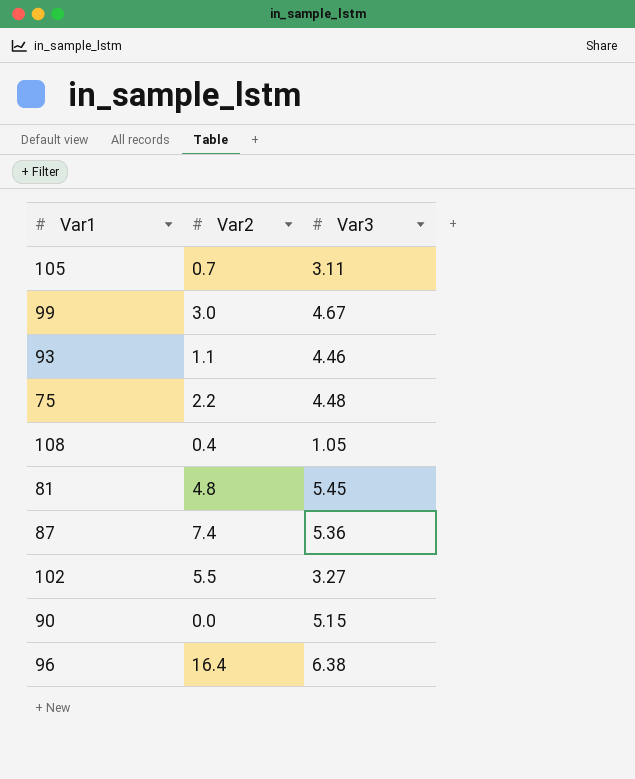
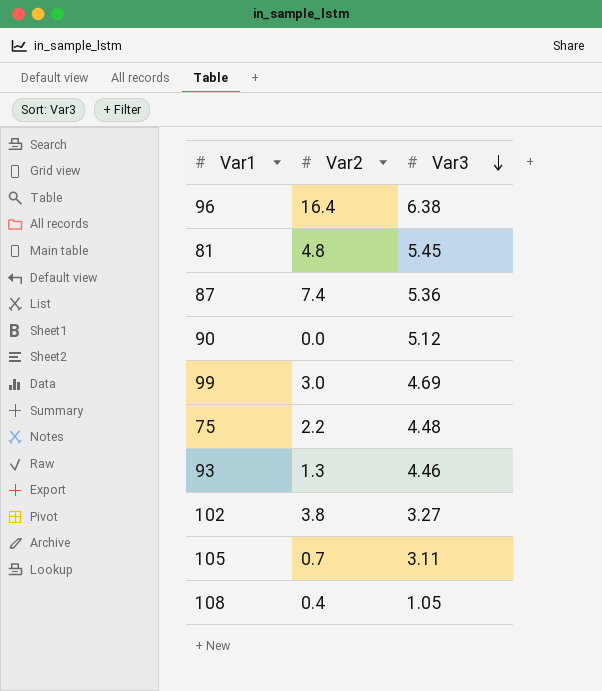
row order: none -> Var3 descending
90 | Var3: 5.15 -> 5.12
99 | Var3: 4.67 -> 4.69
93 | Var2: 1.1 -> 1.3
102 | Var2: 5.5 -> 3.8

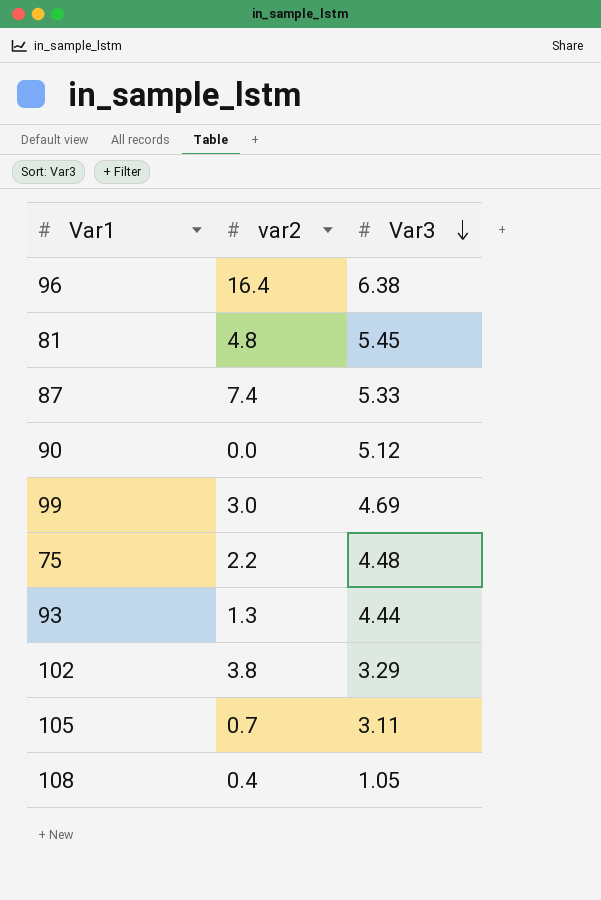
column name: Var2 -> var2
87 | Var3: 5.36 -> 5.33
93 | Var3: 4.46 -> 4.44
102 | Var3: 3.27 -> 3.29

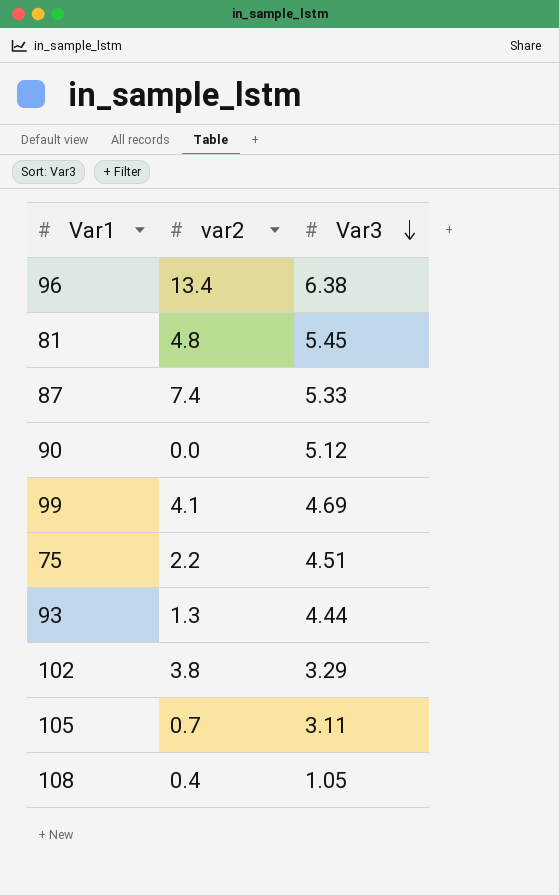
96 | var2: 16.4 -> 13.4
99 | var2: 3.0 -> 4.1
75 | Var3: 4.48 -> 4.51

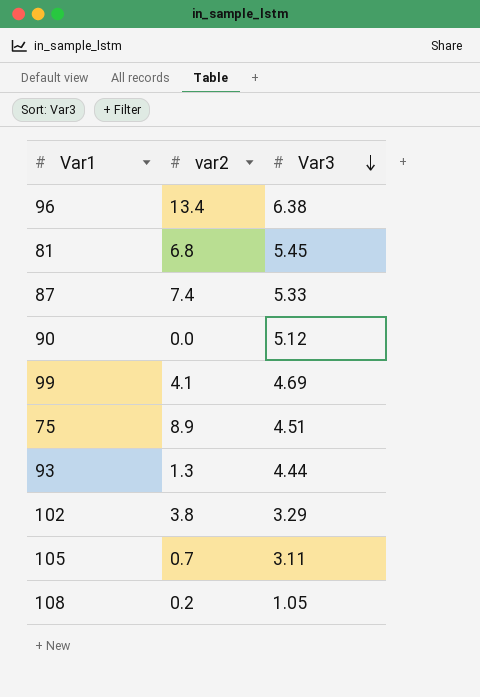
81 | var2: 4.8 -> 6.8
75 | var2: 2.2 -> 8.9
108 | var2: 0.4 -> 0.2

